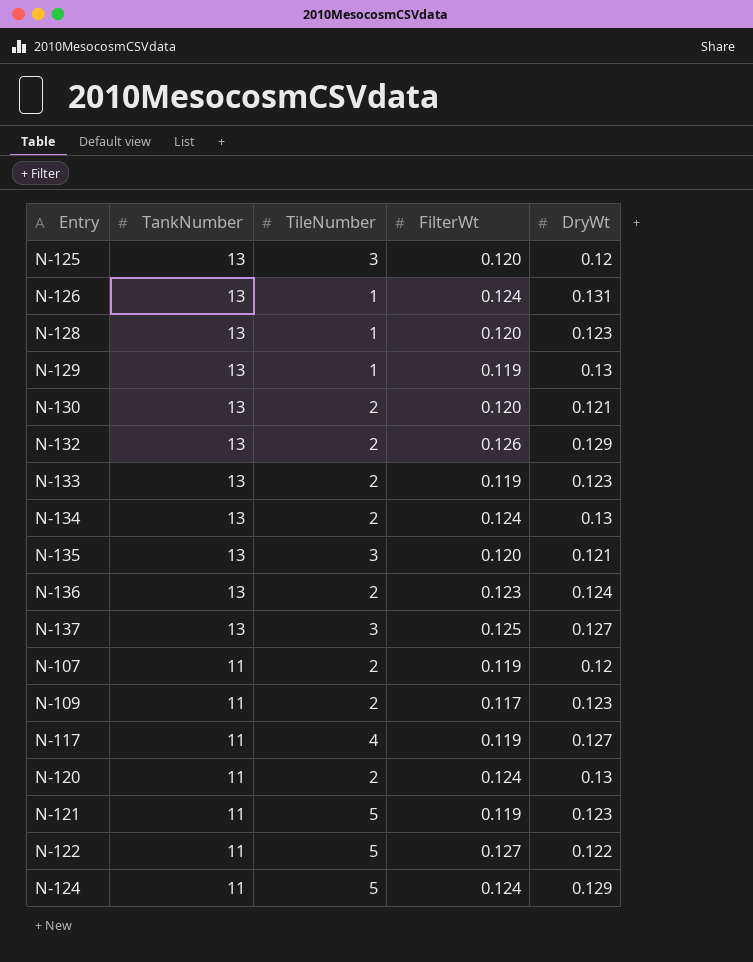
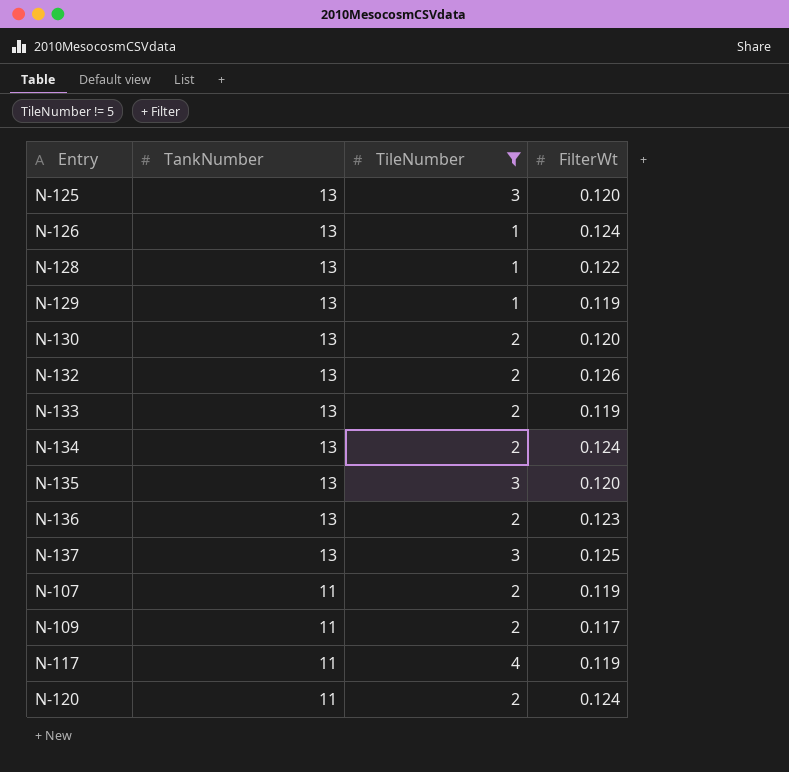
filter: none -> TileNumber != 5
column DryWt | position: 5 -> none
N-128 | FilterWt: 0.120 -> 0.122

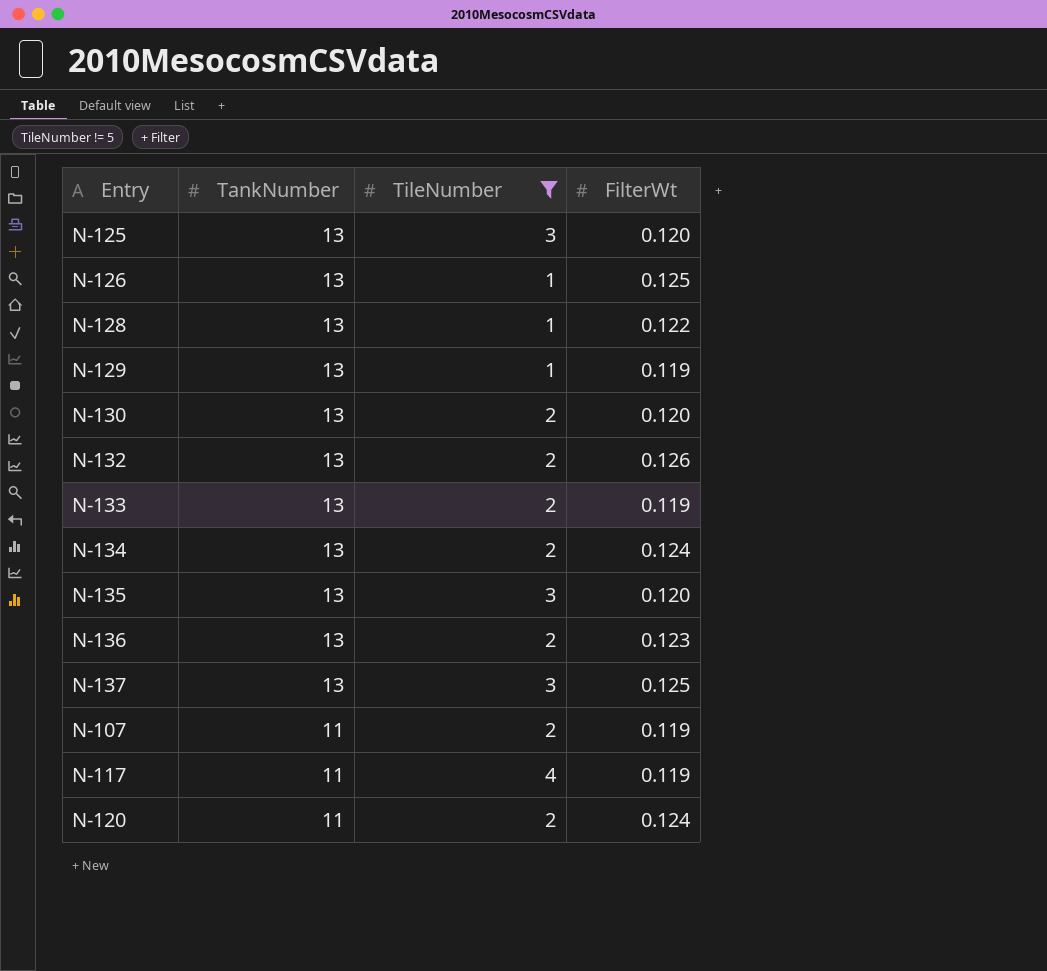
row N-109: 11 | 2 | 0.117 -> none
N-126 | FilterWt: 0.124 -> 0.125

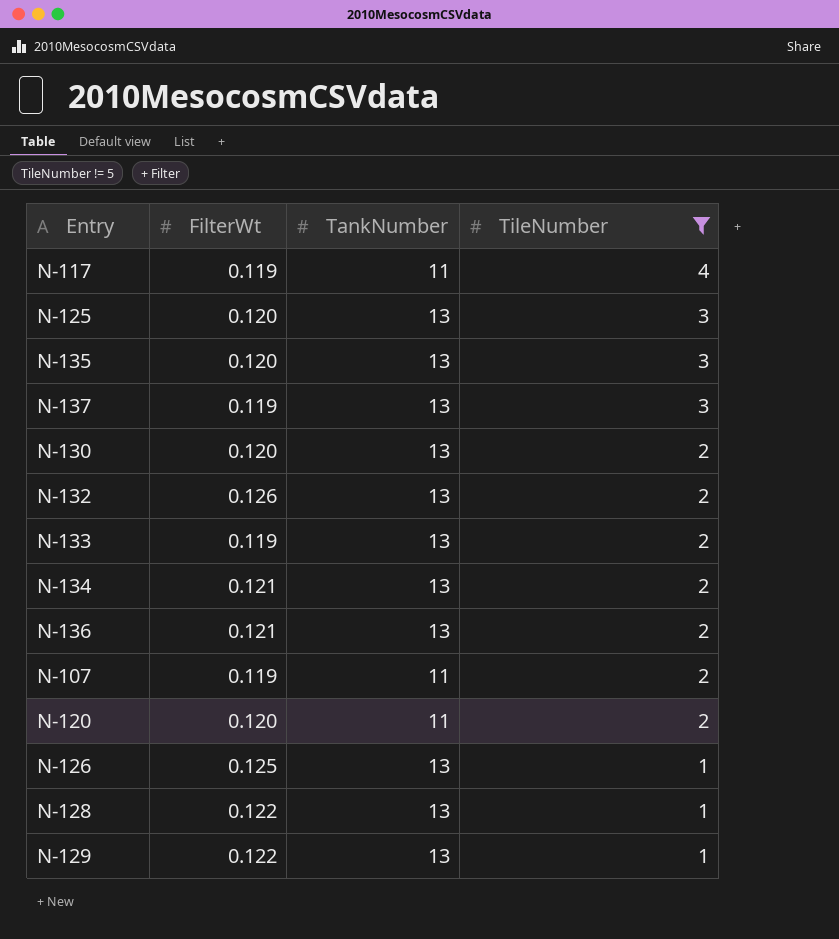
row order: TankNumber descending -> TileNumber descending
column FilterWt | position: 4 -> 2
N-137 | FilterWt: 0.125 -> 0.119
N-134 | FilterWt: 0.124 -> 0.121
N-136 | FilterWt: 0.123 -> 0.121
N-120 | FilterWt: 0.124 -> 0.120
N-129 | FilterWt: 0.119 -> 0.122

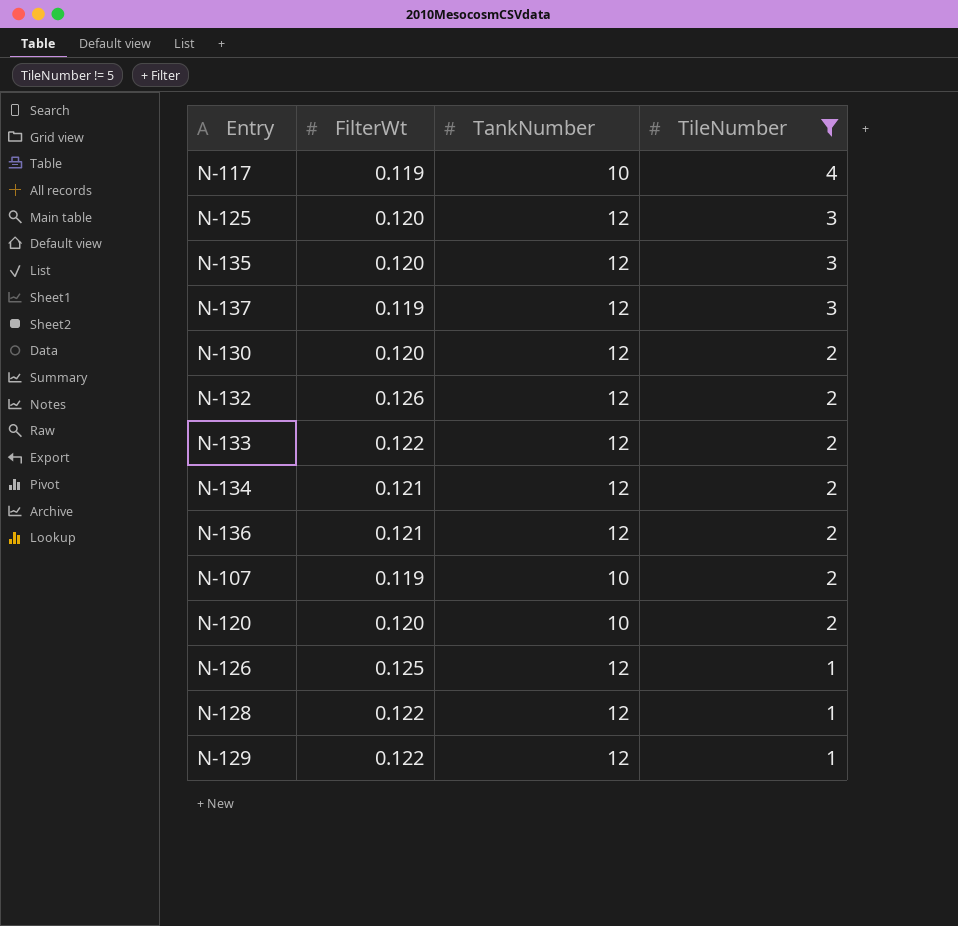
N-117 | TankNumber: 11 -> 10
N-125 | TankNumber: 13 -> 12
N-135 | TankNumber: 13 -> 12
N-137 | TankNumber: 13 -> 12
N-130 | TankNumber: 13 -> 12
N-132 | TankNumber: 13 -> 12
N-133 | FilterWt: 0.119 -> 0.122
N-133 | TankNumber: 13 -> 12
N-134 | TankNumber: 13 -> 12
N-136 | TankNumber: 13 -> 12
N-107 | TankNumber: 11 -> 10
N-120 | TankNumber: 11 -> 10
N-126 | TankNumber: 13 -> 12
N-128 | TankNumber: 13 -> 12
N-129 | TankNumber: 13 -> 12

